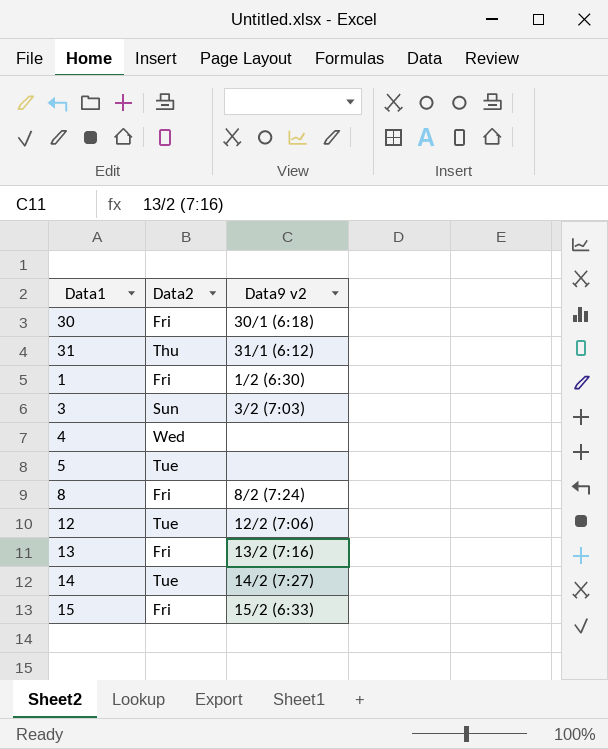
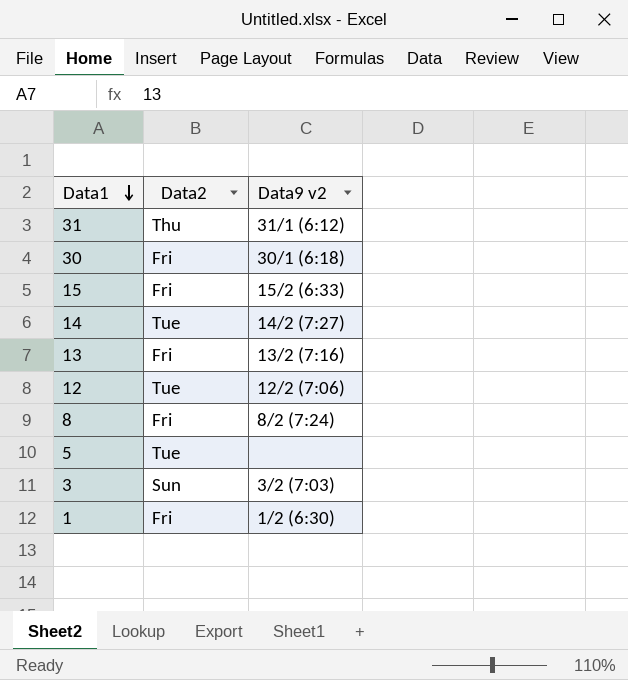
row order: none -> Data1 descending
row 4: Wed | none -> none

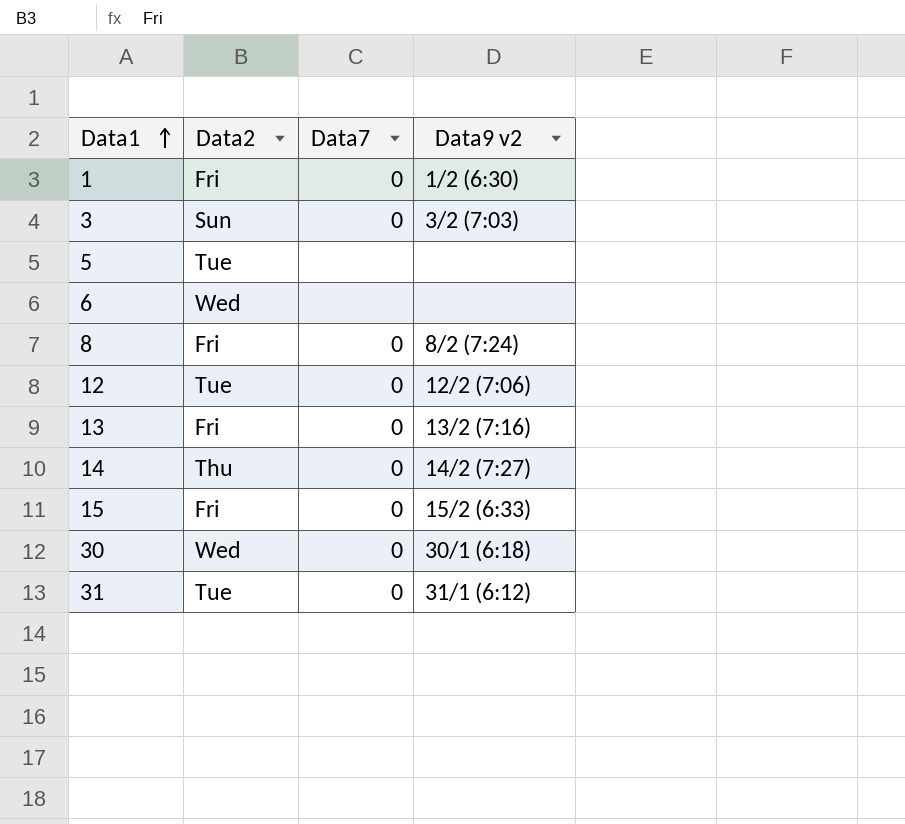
row order: Data1 descending -> Data1 ascending
column Data7 | position: none -> 3
row 6: none -> Wed | none | none
14 | Data2: Tue -> Thu
30 | Data2: Fri -> Wed
31 | Data2: Thu -> Tue

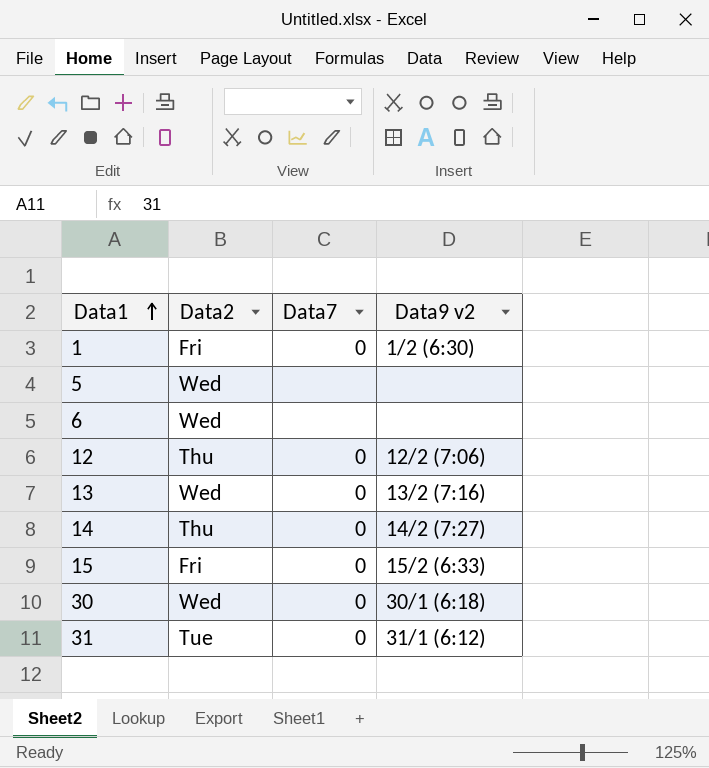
row 3: Sun | 0 | 3/2 (7:03) -> none
row 8: Fri | 0 | 8/2 (7:24) -> none
5 | Data2: Tue -> Wed
12 | Data2: Tue -> Thu
13 | Data2: Fri -> Wed

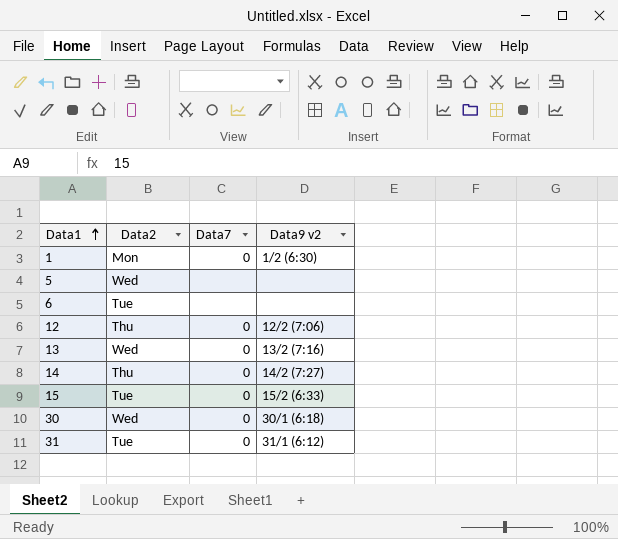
1 | Data2: Fri -> Mon
6 | Data2: Wed -> Tue
15 | Data2: Fri -> Tue

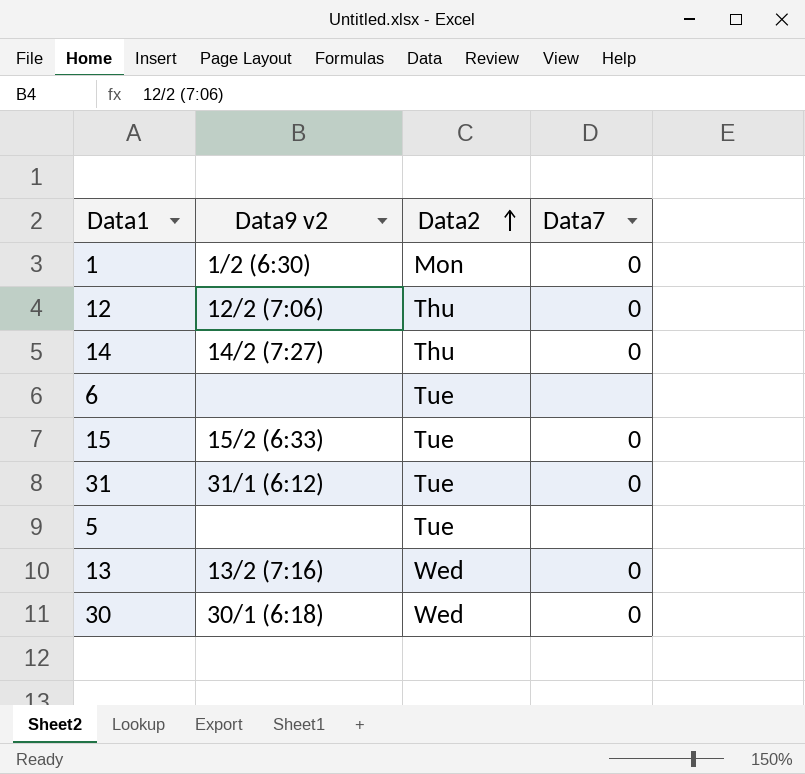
row order: Data1 ascending -> Data2 ascending
column Data9 v2 | position: 4 -> 2
5 | Data2: Wed -> Tue

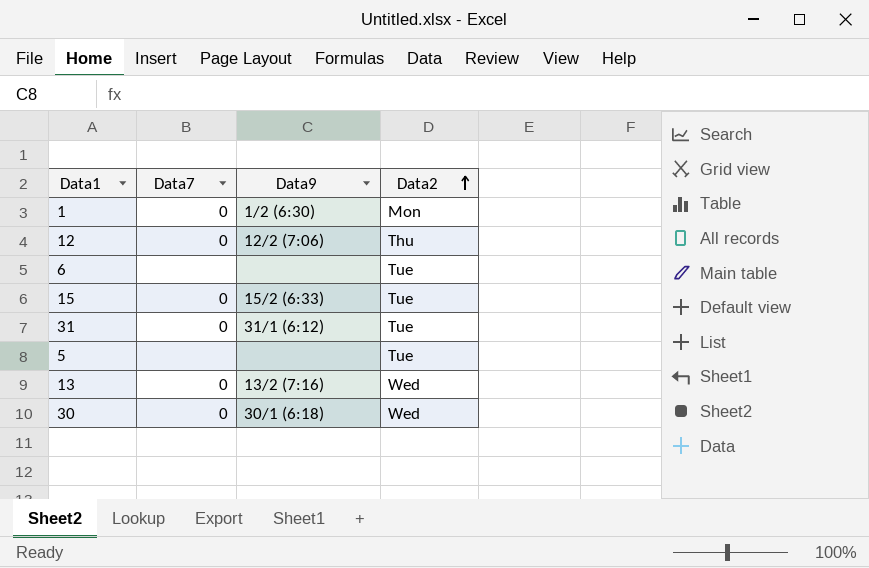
column Data7 | position: 4 -> 2
column name: Data9 v2 -> Data9
row 14: 14/2 (7:27) | Thu | 0 -> none

